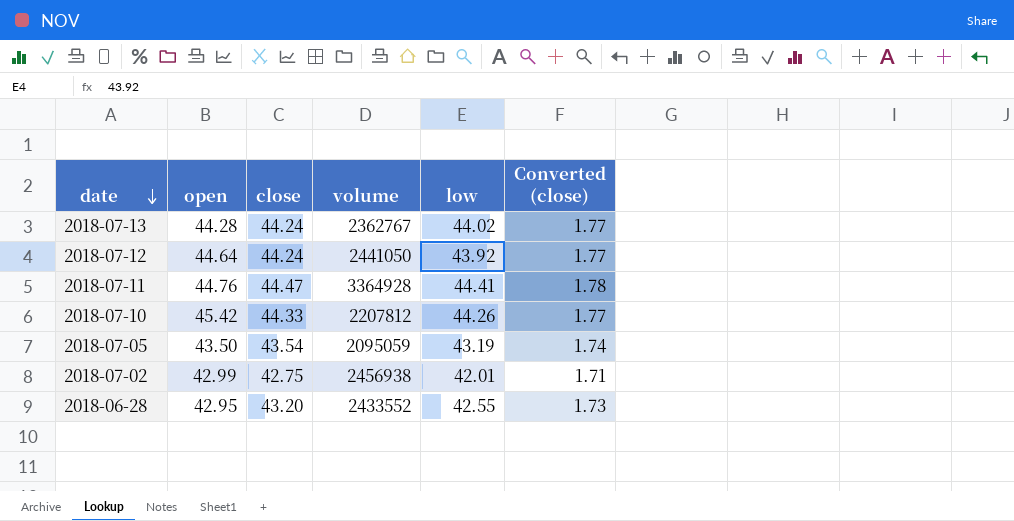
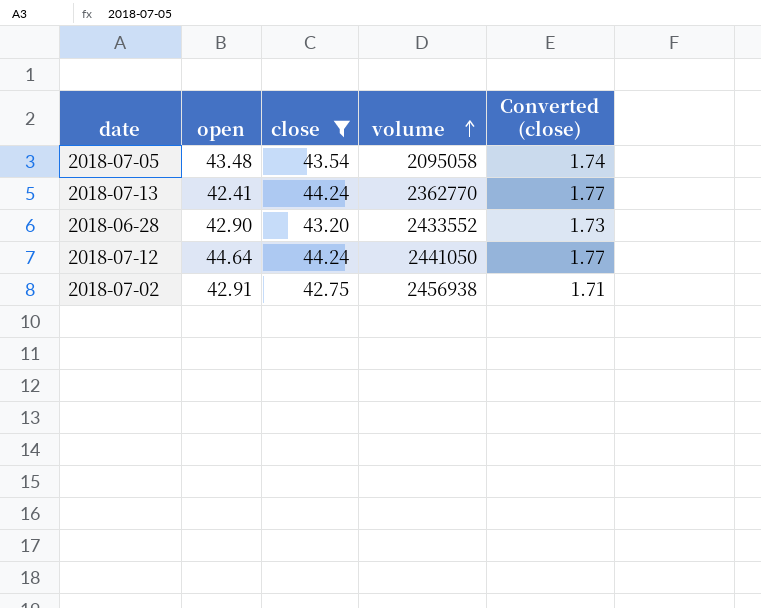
filter: none -> close <= 44.24
row order: date descending -> volume ascending
column low | position: 5 -> none
2018-07-05 | open: 43.50 -> 43.48
2018-07-05 | volume: 2095059 -> 2095058
2018-07-13 | open: 44.28 -> 42.41
2018-07-13 | volume: 2362767 -> 2362770
2018-06-28 | open: 42.95 -> 42.90
2018-07-02 | open: 42.99 -> 42.91

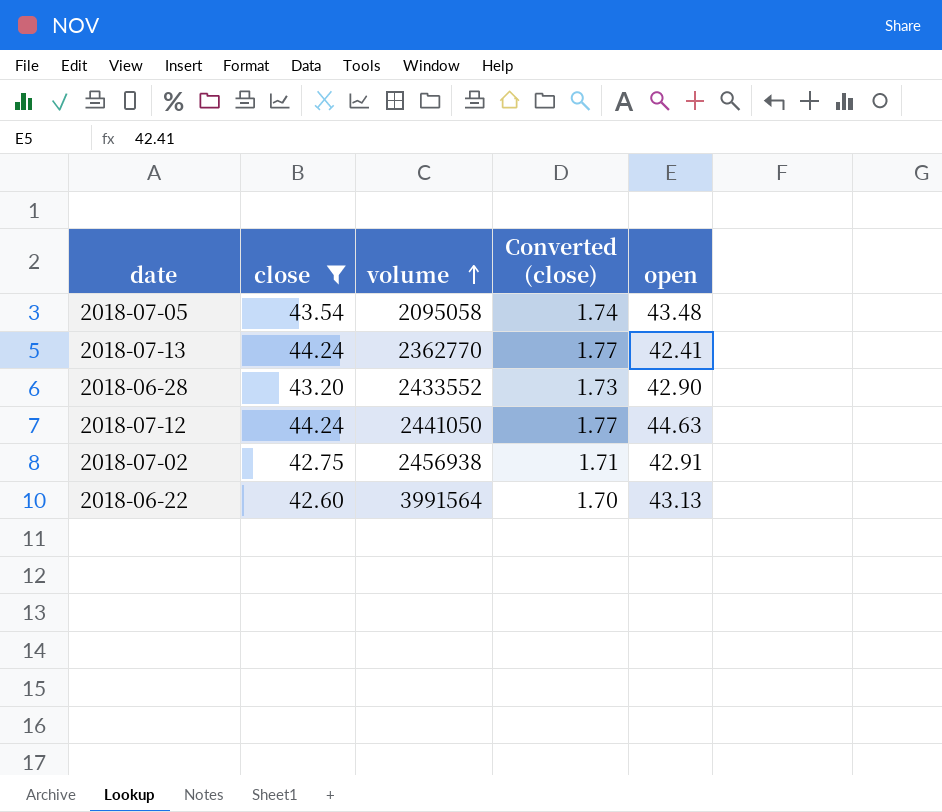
column open | position: 2 -> 5
2018-07-12 | open: 44.64 -> 44.63
row 2018-06-22: none -> 42.60 | 3991564 | 1.70 | 43.13

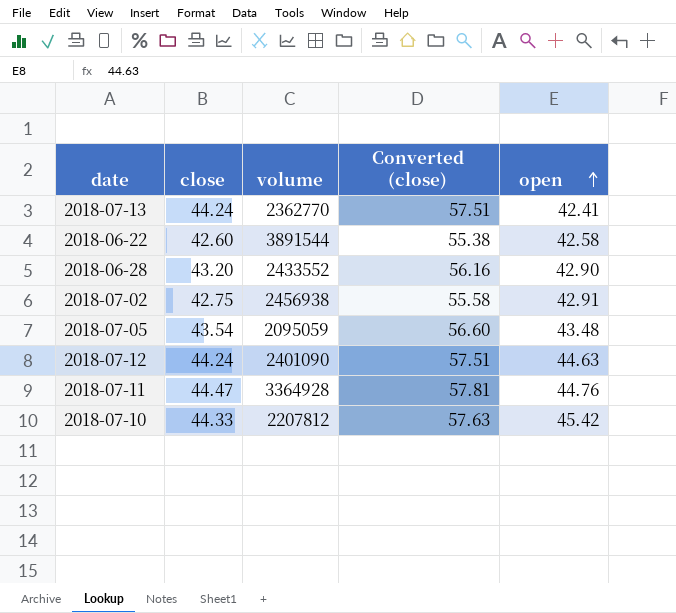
filter: close <= 44.24 -> none
row order: volume ascending -> open ascending
column Converted (close) | formula: [close] * 0.04 -> [close] * 1.3
2018-06-22 | volume: 3991564 -> 3891544
2018-06-22 | open: 43.13 -> 42.58
2018-07-05 | volume: 2095058 -> 2095059
2018-07-12 | volume: 2441050 -> 2401090

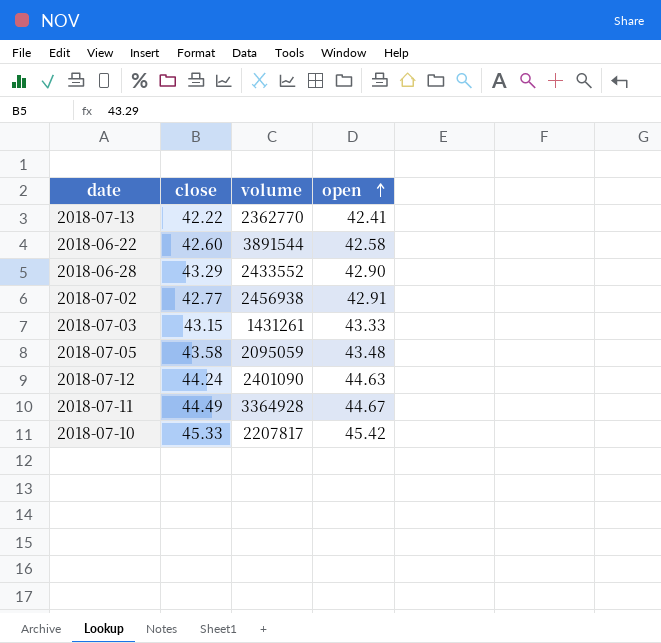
column Converted (close) | formula: [close] * 1.3 -> none
2018-07-13 | close: 44.24 -> 42.22
2018-06-28 | close: 43.20 -> 43.29
2018-07-02 | close: 42.75 -> 42.77
row 2018-07-03: none -> 43.15 | 1431261 | 43.33
2018-07-05 | close: 43.54 -> 43.58
2018-07-11 | close: 44.47 -> 44.49
2018-07-11 | open: 44.76 -> 44.67
2018-07-10 | close: 44.33 -> 45.33
2018-07-10 | volume: 2207812 -> 2207817

